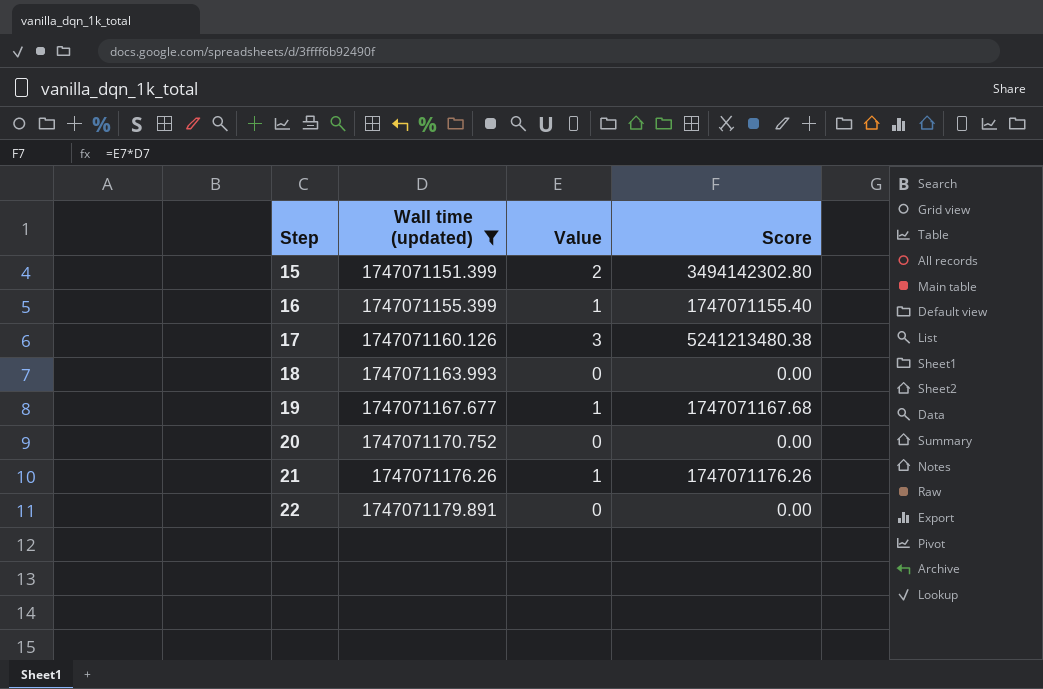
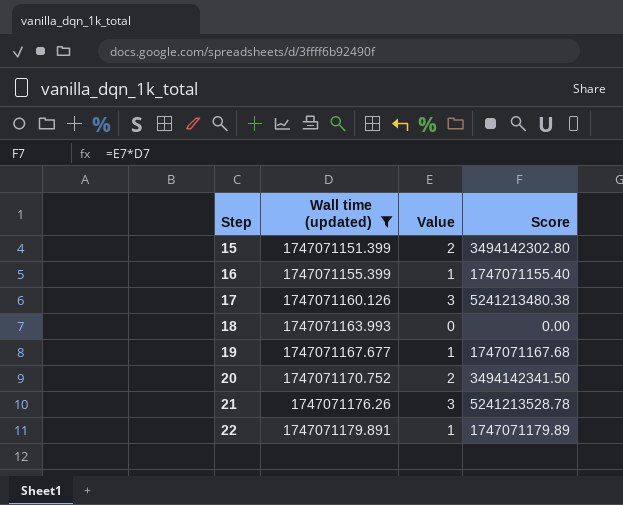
20 | Value: 0 -> 2
20 | Score: 0.00 -> 3494142341.50
21 | Value: 1 -> 3
21 | Score: 1747071176.26 -> 5241213528.78
22 | Value: 0 -> 1
22 | Score: 0.00 -> 1747071179.89

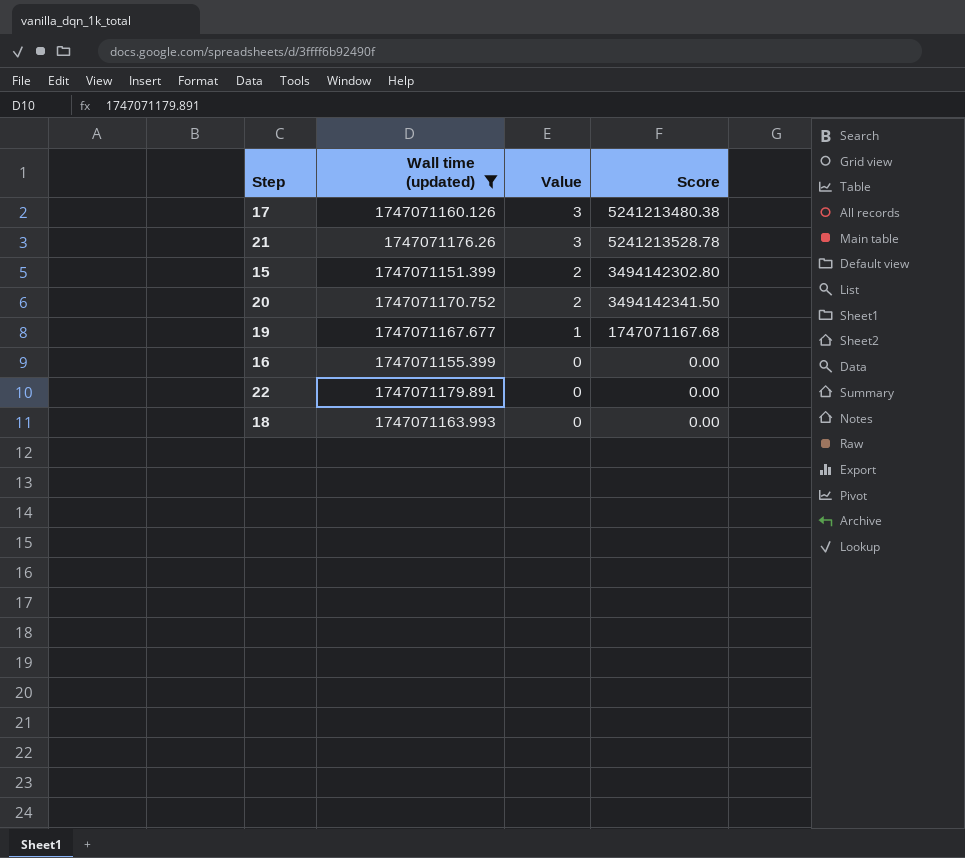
row order: Step ascending -> Value descending
16 | Value: 1 -> 0
16 | Score: 1747071155.40 -> 0.00
22 | Value: 1 -> 0
22 | Score: 1747071179.89 -> 0.00

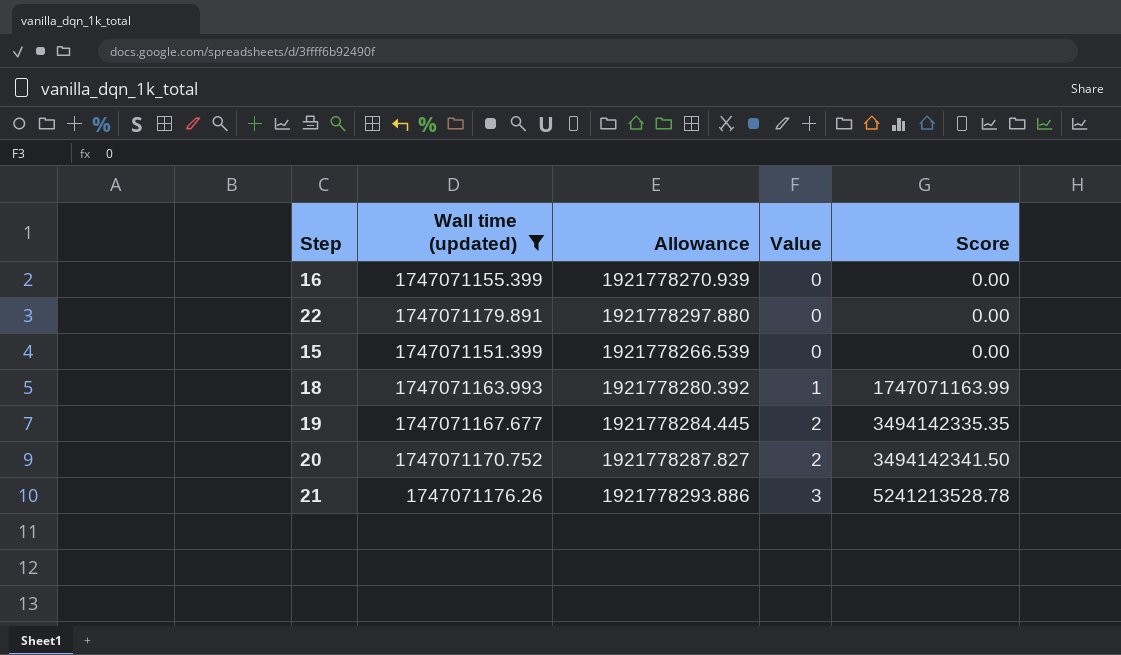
row order: Value descending -> Value ascending
column Allowance | formula: none -> [Wall time (updated)] * 1.1
row 17: 1747071160.126 | 3 | 5241213480.38 -> none
15 | Value: 2 -> 0
15 | Score: 3494142302.80 -> 0.00
18 | Value: 0 -> 1
18 | Score: 0.00 -> 1747071163.99
19 | Value: 1 -> 2
19 | Score: 1747071167.68 -> 3494142335.35

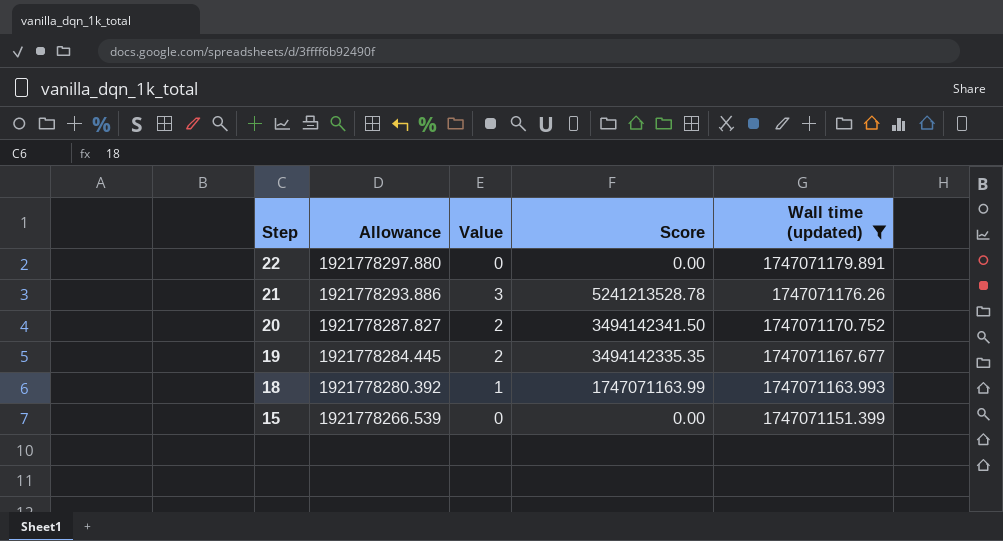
row order: Value ascending -> Step descending
column Wall time (updated) | position: 2 -> 5
row 16: 1747071155.399 | 1921778270.939 | 0 | 0.00 -> none

